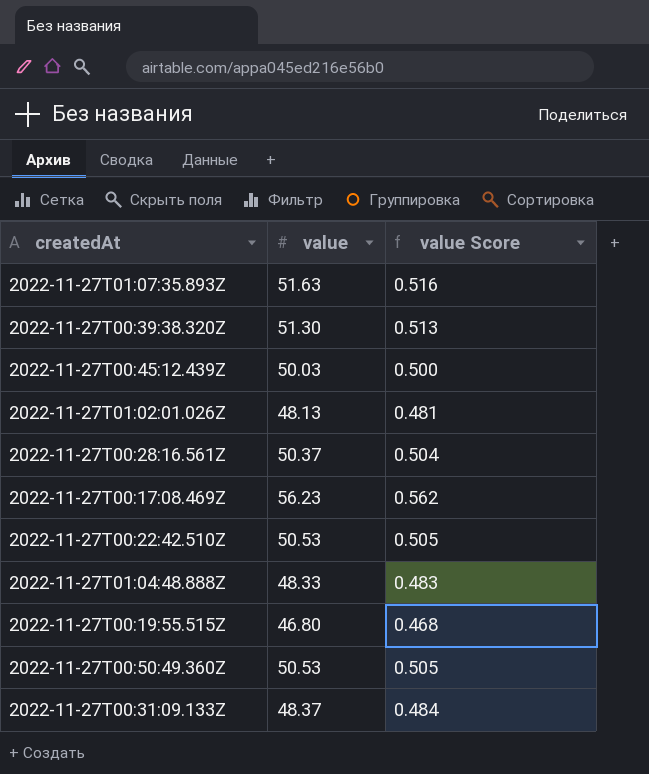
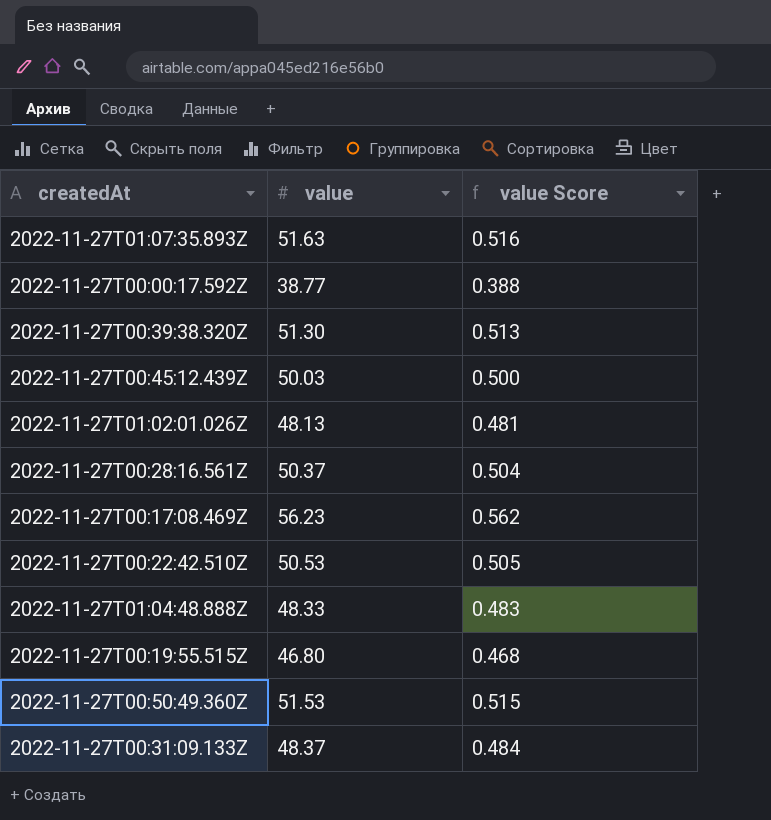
row 2022-11-27T00:00:17.592Z: none -> 38.77 | 0.388
2022-11-27T00:50:49.360Z | value: 50.53 -> 51.53
2022-11-27T00:50:49.360Z | value Score: 0.505 -> 0.515

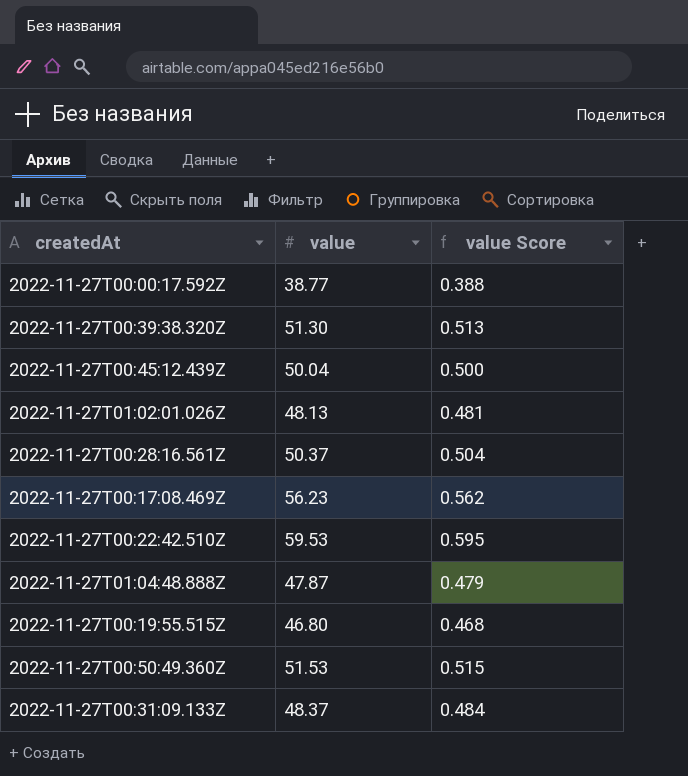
row 2022-11-27T01:07:35.893Z: 51.63 | 0.516 -> none
2022-11-27T00:45:12.439Z | value: 50.03 -> 50.04
2022-11-27T00:22:42.510Z | value: 50.53 -> 59.53
2022-11-27T00:22:42.510Z | value Score: 0.505 -> 0.595
2022-11-27T01:04:48.888Z | value: 48.33 -> 47.87
2022-11-27T01:04:48.888Z | value Score: 0.483 -> 0.479

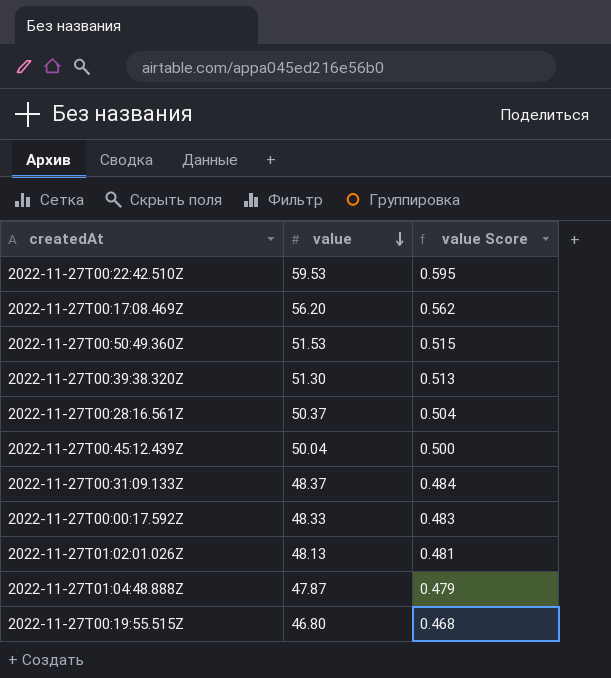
row order: none -> value descending
2022-11-27T00:17:08.469Z | value: 56.23 -> 56.20
2022-11-27T00:00:17.592Z | value: 38.77 -> 48.33
2022-11-27T00:00:17.592Z | value Score: 0.388 -> 0.483

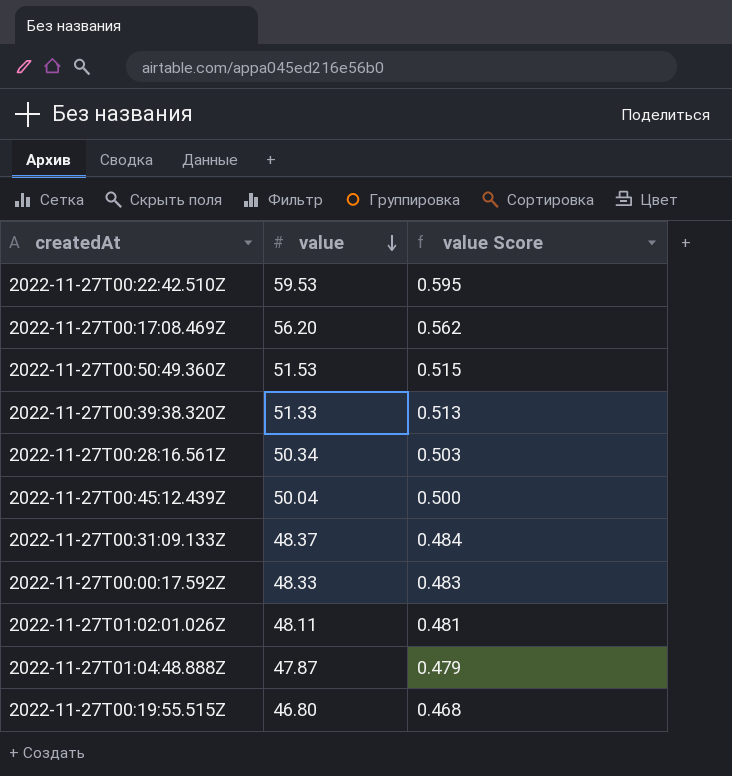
2022-11-27T00:39:38.320Z | value: 51.30 -> 51.33
2022-11-27T00:28:16.561Z | value: 50.37 -> 50.34
2022-11-27T00:28:16.561Z | value Score: 0.504 -> 0.503
2022-11-27T01:02:01.026Z | value: 48.13 -> 48.11

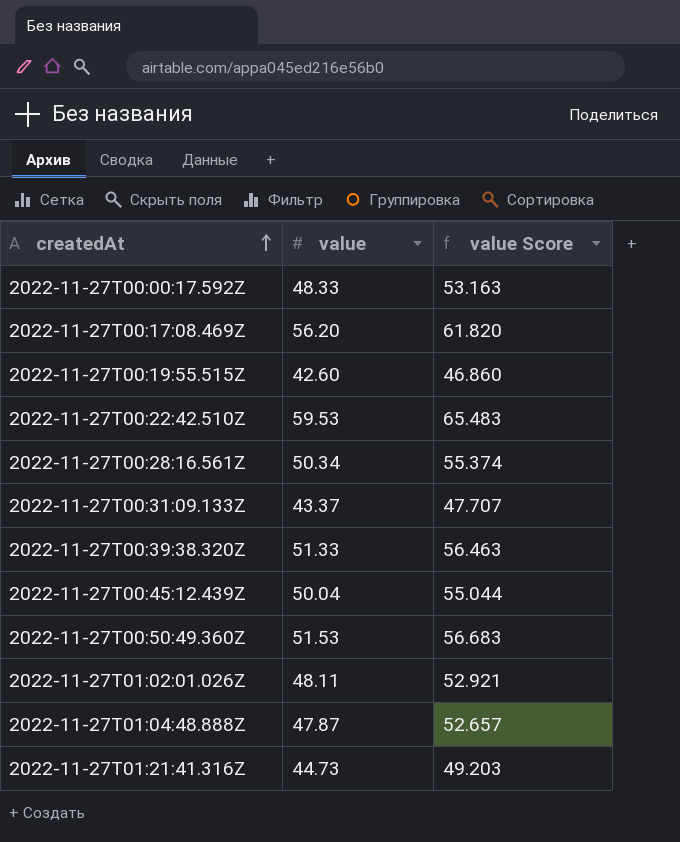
row order: value descending -> createdAt ascending
column value Score | formula: [value] * 0.01 -> [value] * 1.1
2022-11-27T00:19:55.515Z | value: 46.80 -> 42.60
2022-11-27T00:31:09.133Z | value: 48.37 -> 43.37
row 2022-11-27T01:21:41.316Z: none -> 44.73 | 49.203

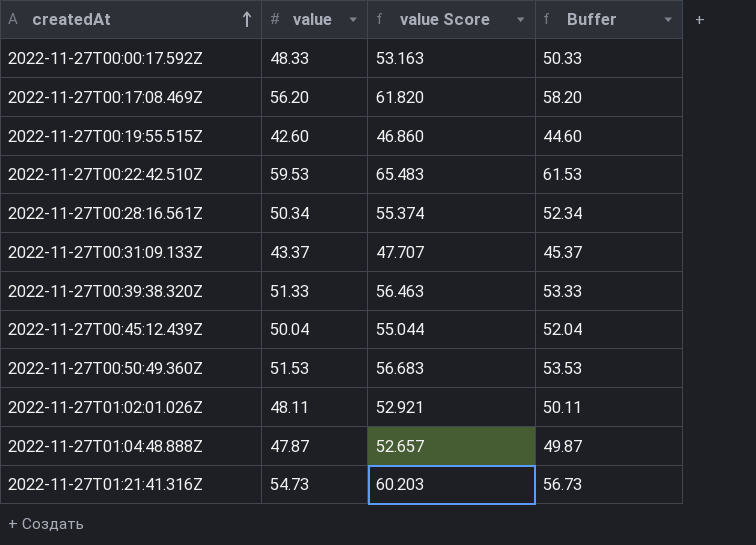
column Buffer | formula: none -> [value] + 2
2022-11-27T01:21:41.316Z | value: 44.73 -> 54.73
2022-11-27T01:21:41.316Z | value Score: 49.203 -> 60.203

